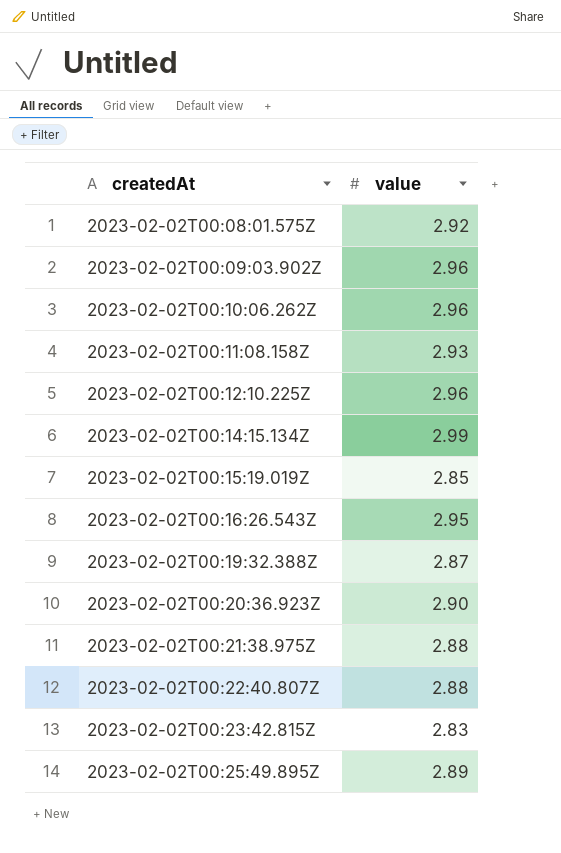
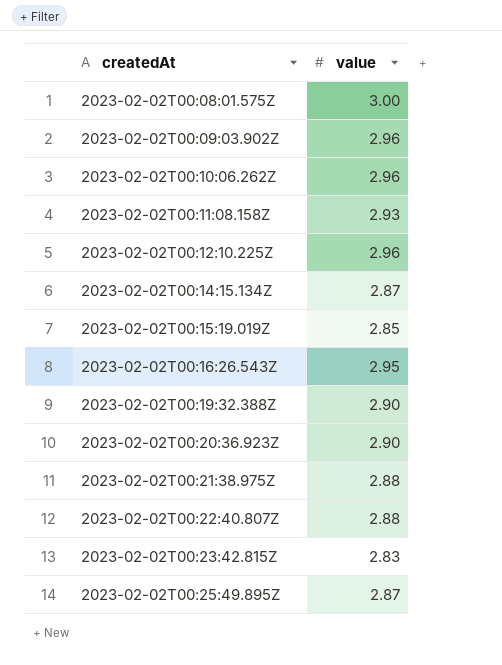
2023-02-02T00:08:01.575Z | value: 2.92 -> 3.00
2023-02-02T00:14:15.134Z | value: 2.99 -> 2.87
2023-02-02T00:19:32.388Z | value: 2.87 -> 2.90
2023-02-02T00:25:49.895Z | value: 2.89 -> 2.87

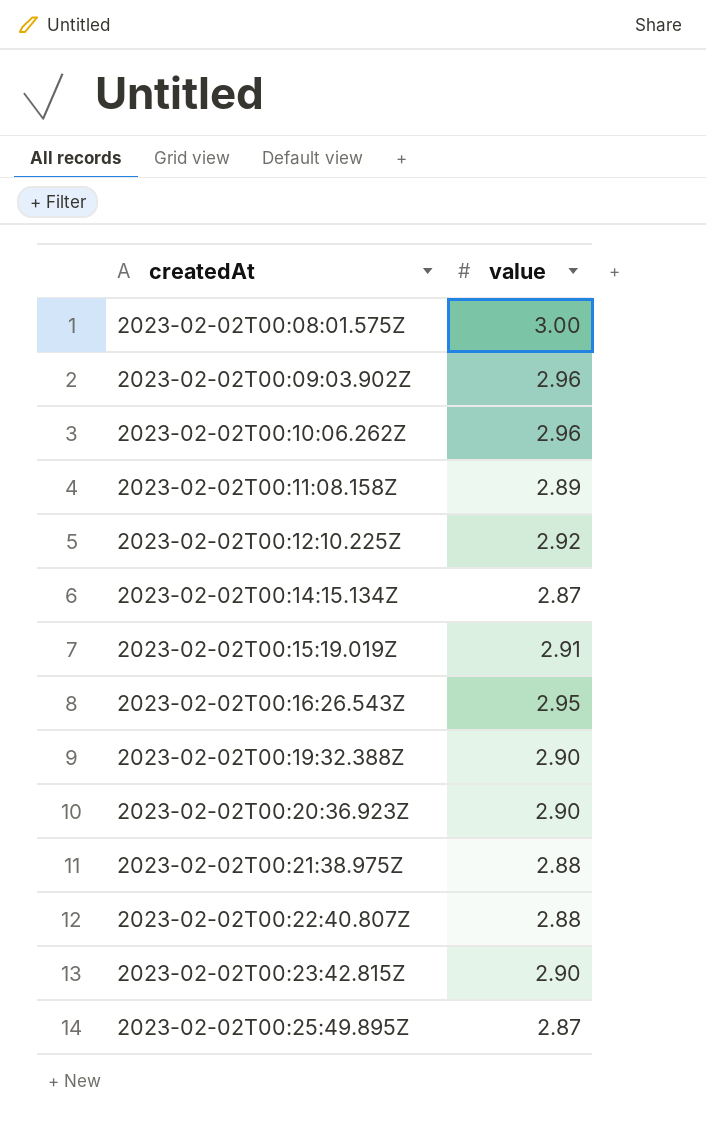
2023-02-02T00:11:08.158Z | value: 2.93 -> 2.89
2023-02-02T00:12:10.225Z | value: 2.96 -> 2.92
2023-02-02T00:15:19.019Z | value: 2.85 -> 2.91
2023-02-02T00:23:42.815Z | value: 2.83 -> 2.90

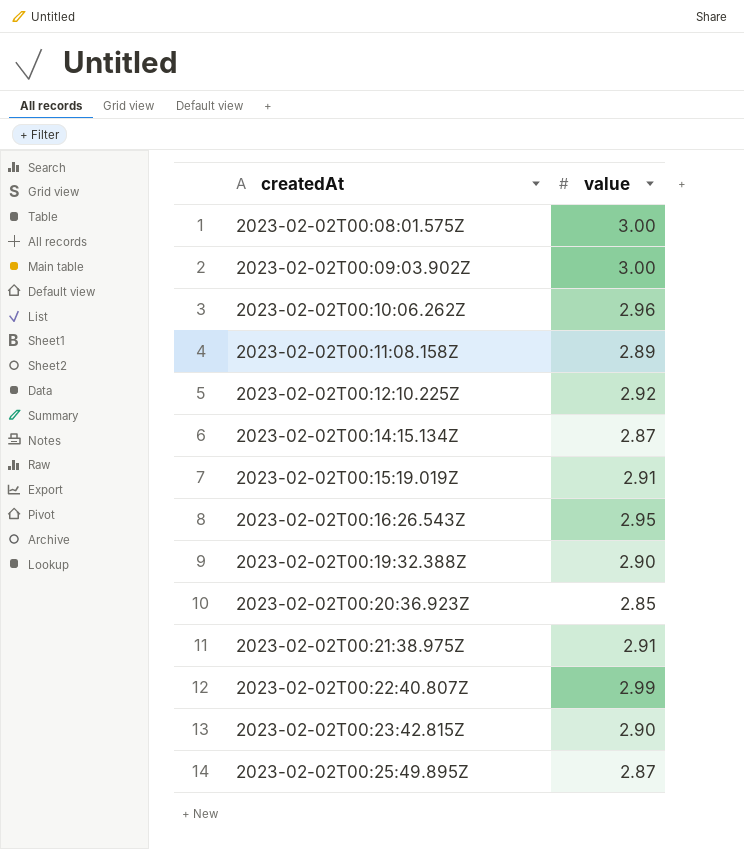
2023-02-02T00:09:03.902Z | value: 2.96 -> 3.00
2023-02-02T00:20:36.923Z | value: 2.90 -> 2.85
2023-02-02T00:21:38.975Z | value: 2.88 -> 2.91
2023-02-02T00:22:40.807Z | value: 2.88 -> 2.99

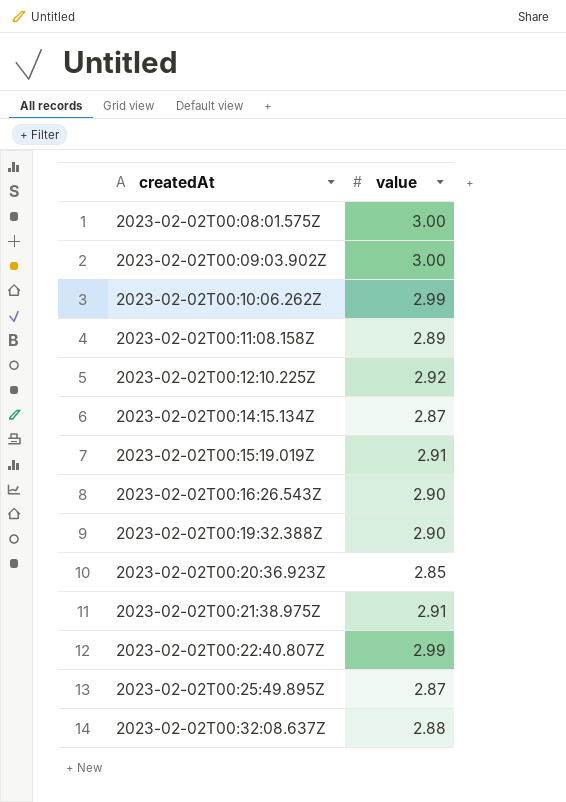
row 2023-02-02T00:23:42.815Z: 2.90 -> none
2023-02-02T00:10:06.262Z | value: 2.96 -> 2.99
2023-02-02T00:16:26.543Z | value: 2.95 -> 2.90
row 2023-02-02T00:32:08.637Z: none -> 2.88

